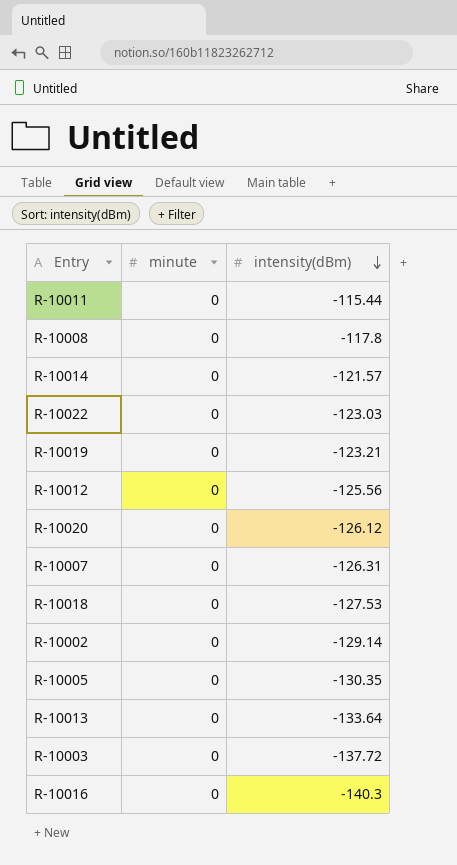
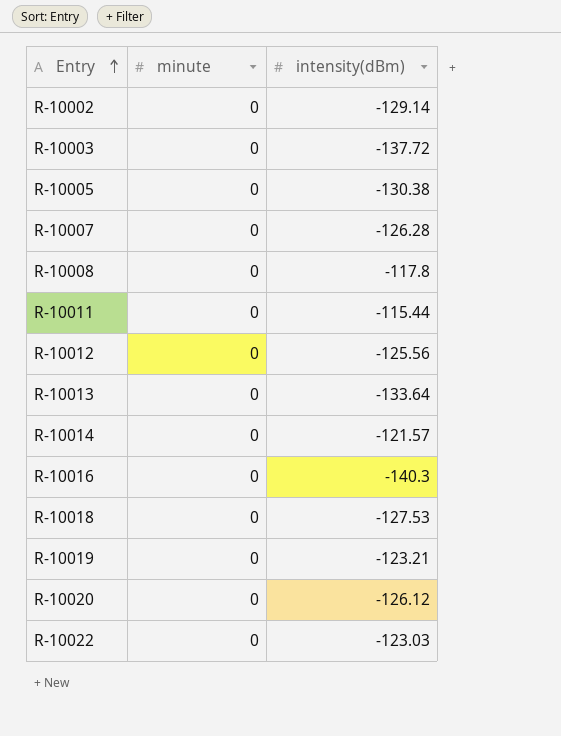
row order: intensity(dBm) descending -> Entry ascending
R-10005 | intensity(dBm): -130.35 -> -130.38
R-10007 | intensity(dBm): -126.31 -> -126.28

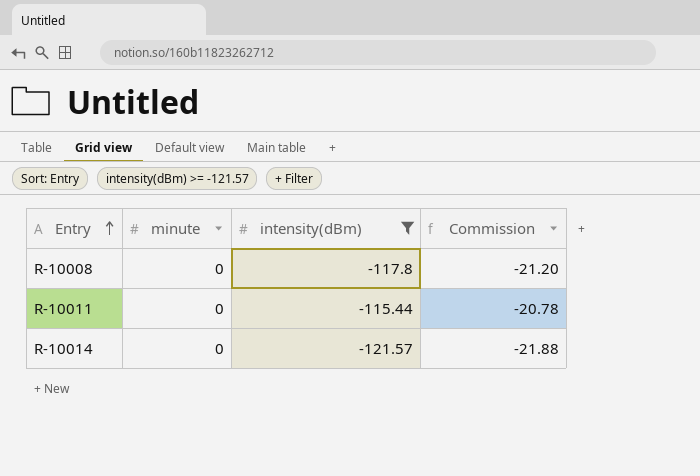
filter: none -> intensity(dBm) >= -121.57
column Commission | formula: none -> [intensity(dBm)] * 0.18

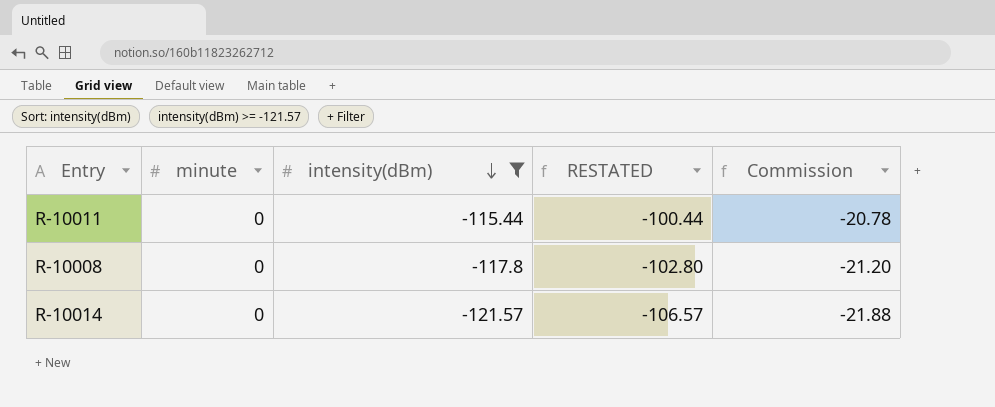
row order: Entry ascending -> intensity(dBm) descending
column RESTATED | formula: none -> [intensity(dBm)] + 15

